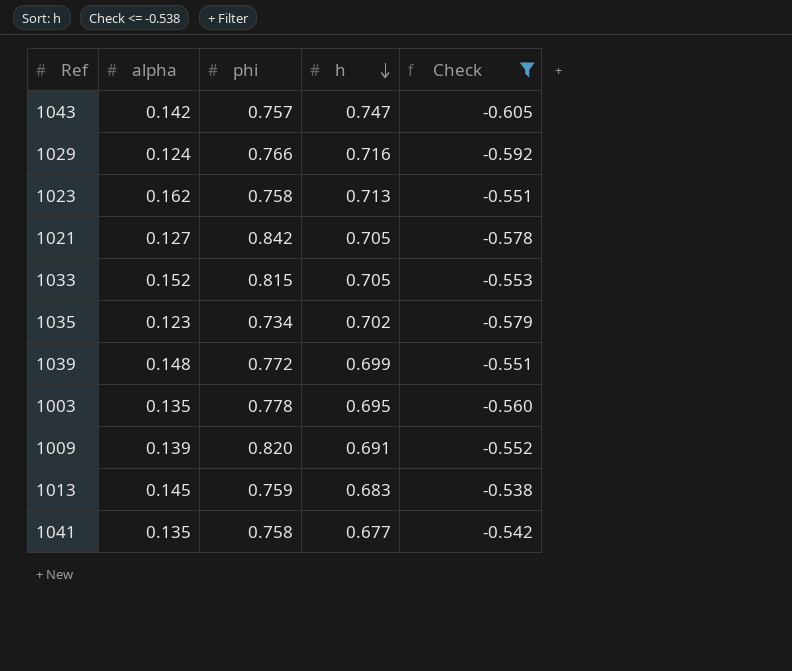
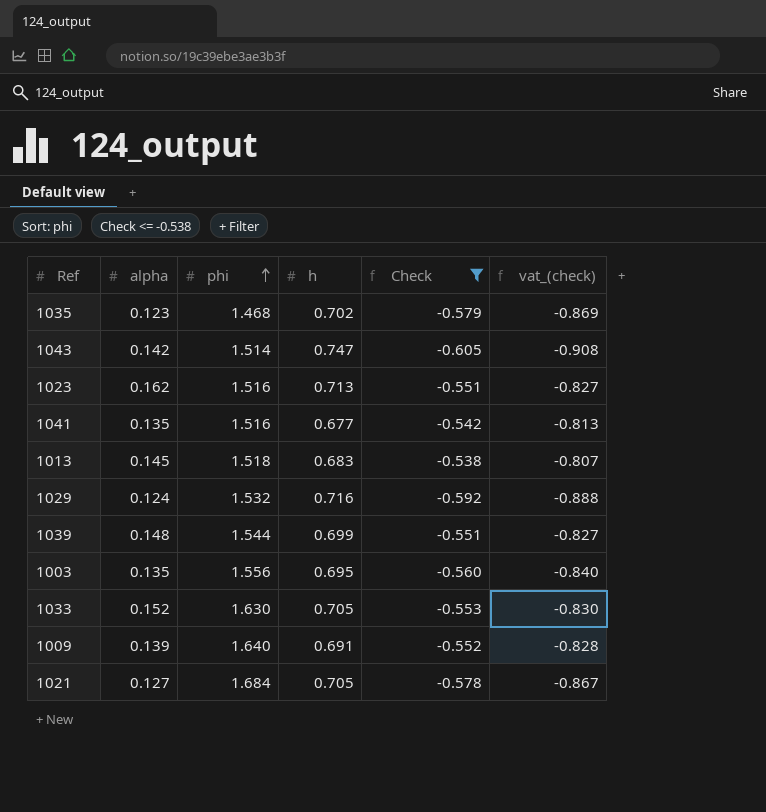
row order: h descending -> phi ascending
column vat_(check) | formula: none -> [Check] * 1.5
1035 | phi: 0.734 -> 1.468
1043 | phi: 0.757 -> 1.514
1023 | phi: 0.758 -> 1.516
1041 | phi: 0.758 -> 1.516
1013 | phi: 0.759 -> 1.518
1029 | phi: 0.766 -> 1.532
1039 | phi: 0.772 -> 1.544
1003 | phi: 0.778 -> 1.556
1033 | phi: 0.815 -> 1.630
1009 | phi: 0.820 -> 1.640
1021 | phi: 0.842 -> 1.684

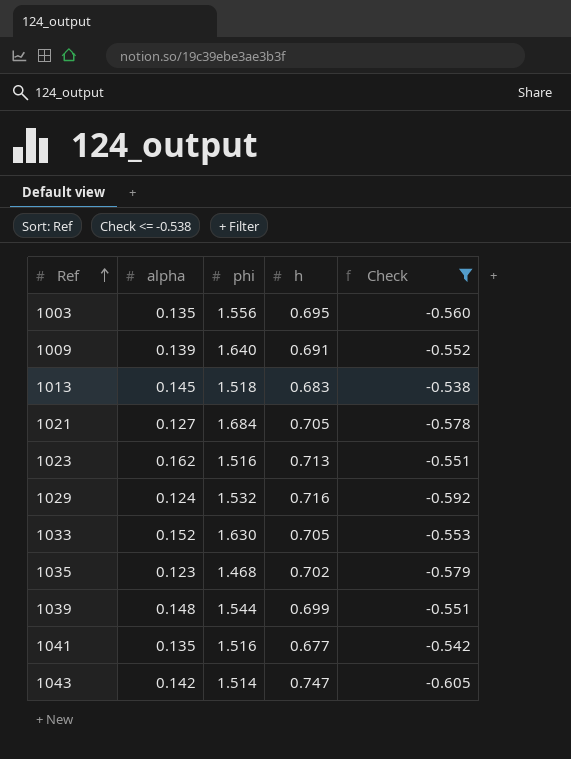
row order: phi ascending -> Ref ascending
column vat_(check) | formula: [Check] * 1.5 -> none

